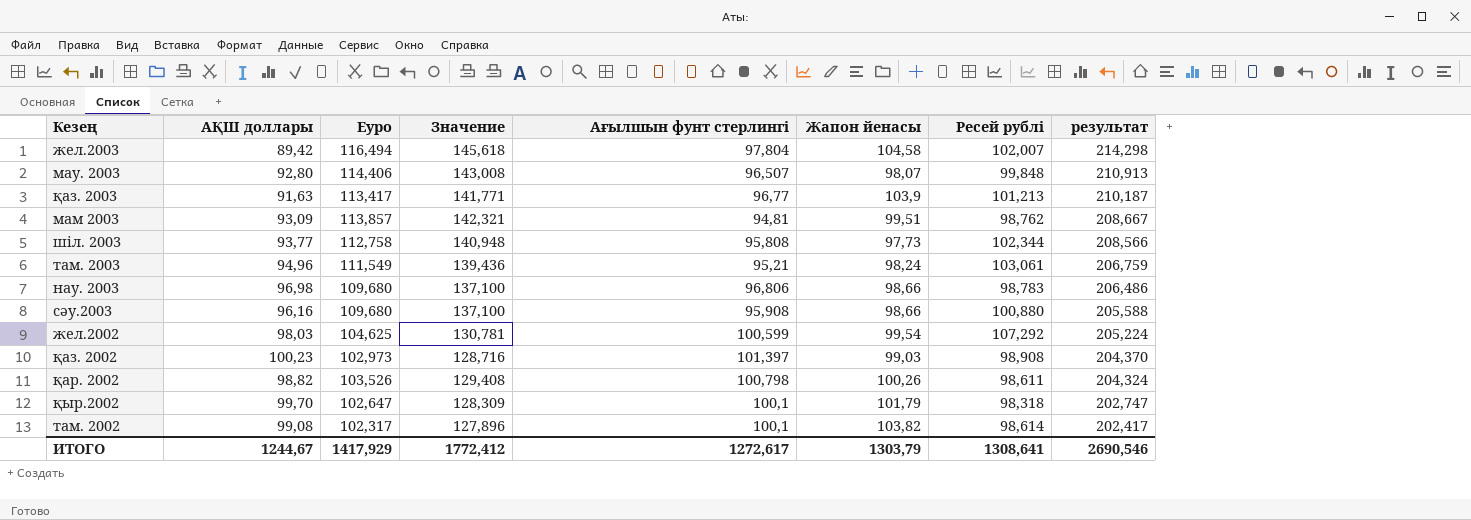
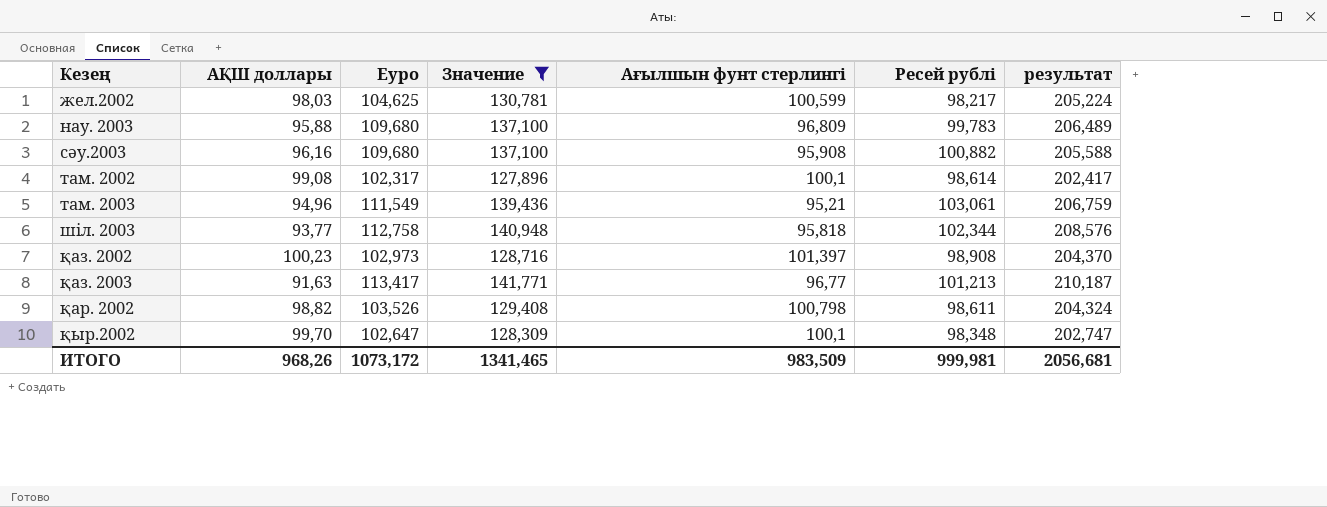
filter: none -> Значение <= 141,771
row order: результат descending -> Кезең ascending
column Жапон йенасы | position: 6 -> none
жел.2002 | Ресей рублі: 107,292 -> 98,217
нау. 2003 | АҚШ доллары: 96,98 -> 95,88
нау. 2003 | Ағылшын фунт стерлингі: 96,806 -> 96,809
нау. 2003 | Ресей рублі: 98,783 -> 99,783
нау. 2003 | результат: 206,486 -> 206,489
сәу.2003 | Ресей рублі: 100,880 -> 100,882
шіл. 2003 | Ағылшын фунт стерлингі: 95,808 -> 95,818
шіл. 2003 | результат: 208,566 -> 208,576
қыр.2002 | Ресей рублі: 98,318 -> 98,348
ИТОГО | АҚШ доллары: 1244,67 -> 968,26
ИТОГО | Еуро: 1417,929 -> 1073,172
ИТОГО | Значение: 1772,412 -> 1341,465
ИТОГО | Ағылшын фунт стерлингі: 1272,617 -> 983,509
ИТОГО | Ресей рублі: 1308,641 -> 999,981
ИТОГО | результат: 2690,546 -> 2056,681

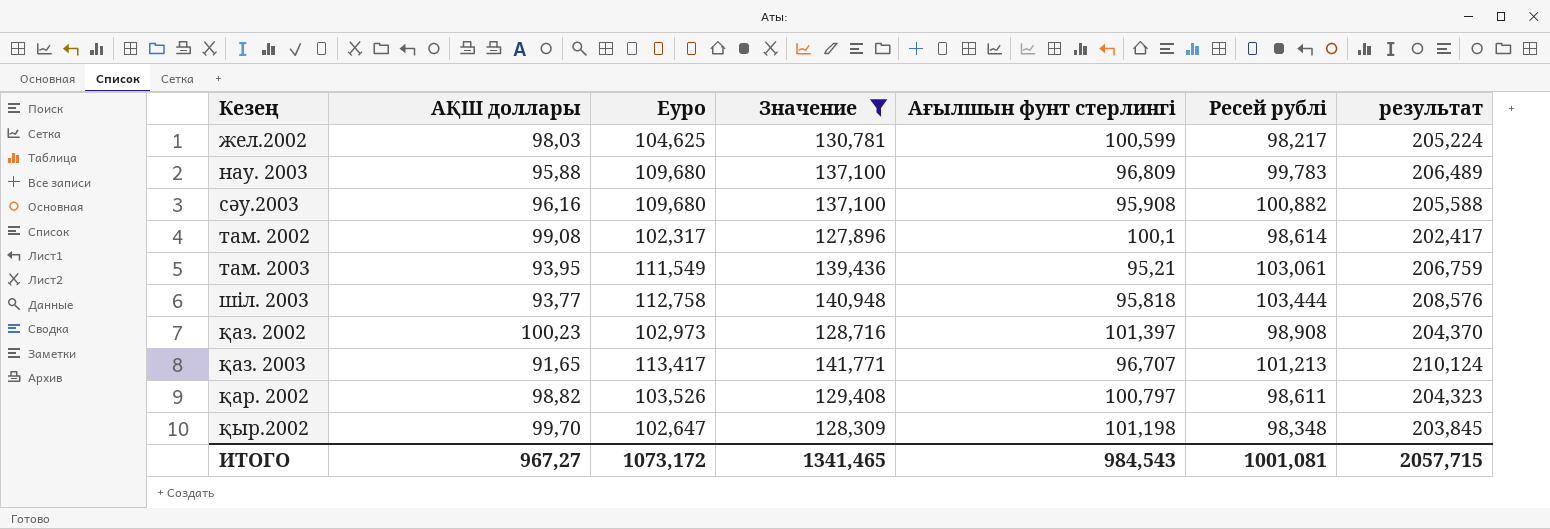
там. 2003 | АҚШ доллары: 94,96 -> 93,95
шіл. 2003 | Ресей рублі: 102,344 -> 103,444
қаз. 2003 | АҚШ доллары: 91,63 -> 91,65
қаз. 2003 | Ағылшын фунт стерлингі: 96,77 -> 96,707
қаз. 2003 | результат: 210,187 -> 210,124
қар. 2002 | Ағылшын фунт стерлингі: 100,798 -> 100,797
қар. 2002 | результат: 204,324 -> 204,323
қыр.2002 | Ағылшын фунт стерлингі: 100,1 -> 101,198
қыр.2002 | результат: 202,747 -> 203,845
ИТОГО | АҚШ доллары: 968,26 -> 967,27
ИТОГО | Ағылшын фунт стерлингі: 983,509 -> 984,543
ИТОГО | Ресей рублі: 999,981 -> 1001,081
ИТОГО | результат: 2056,681 -> 2057,715

